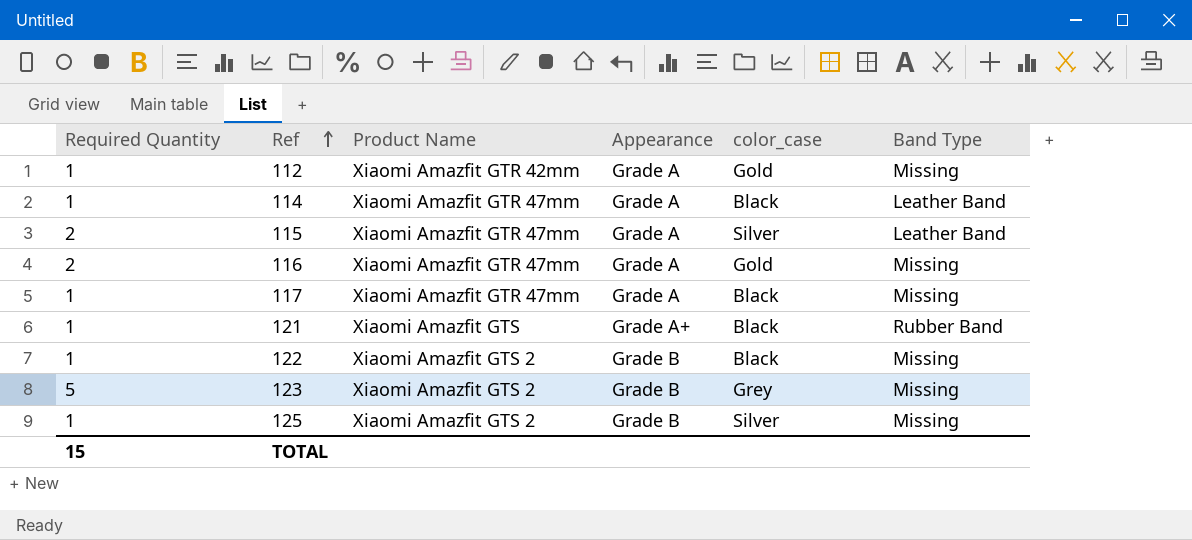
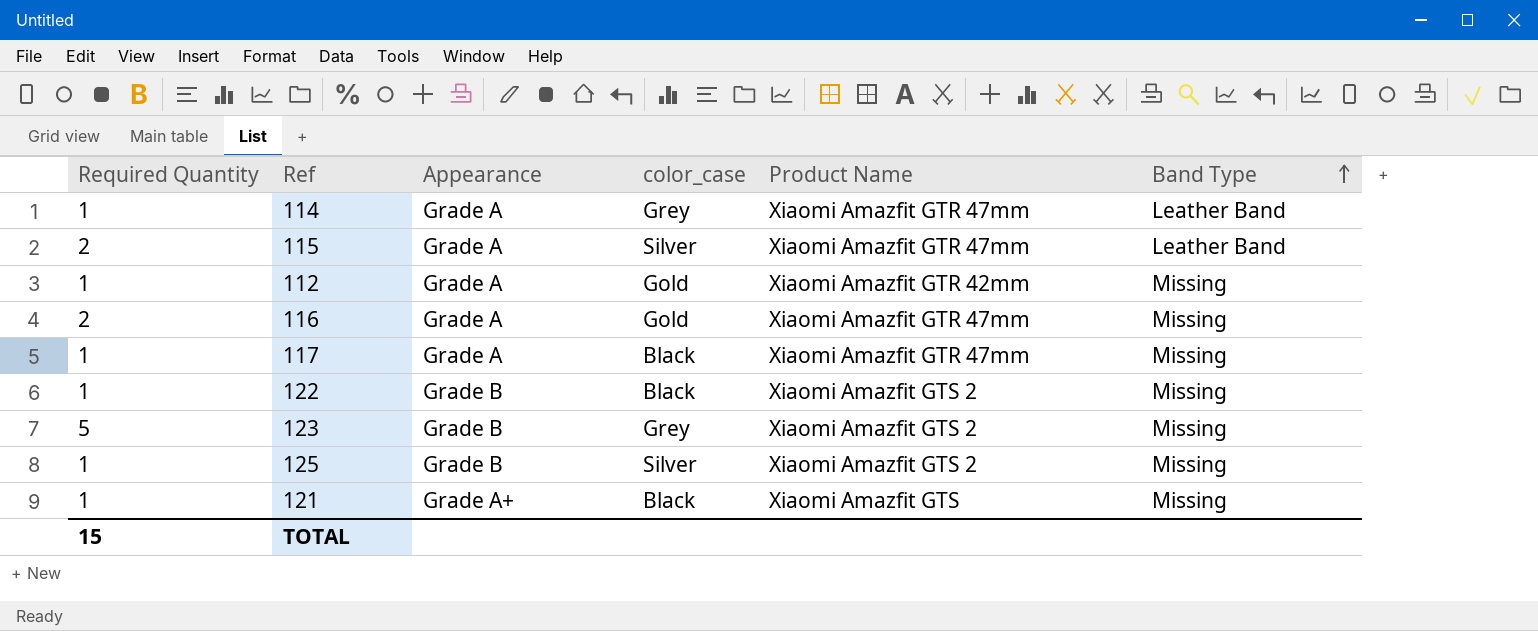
row order: Ref ascending -> Band Type ascending
column Product Name | position: 3 -> 5
114 | color_case: Black -> Grey
121 | Band Type: Rubber Band -> Missing

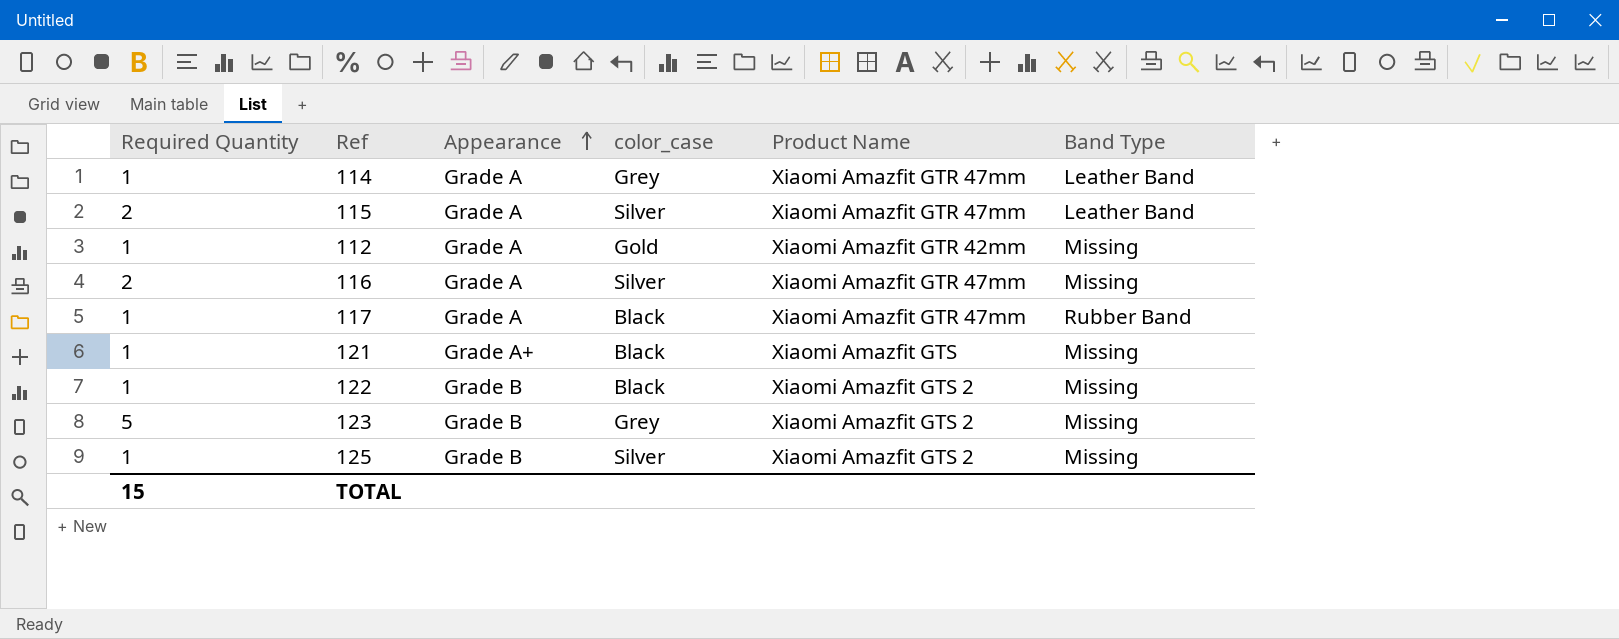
row order: Band Type ascending -> Appearance ascending
116 | color_case: Gold -> Silver
117 | Band Type: Missing -> Rubber Band

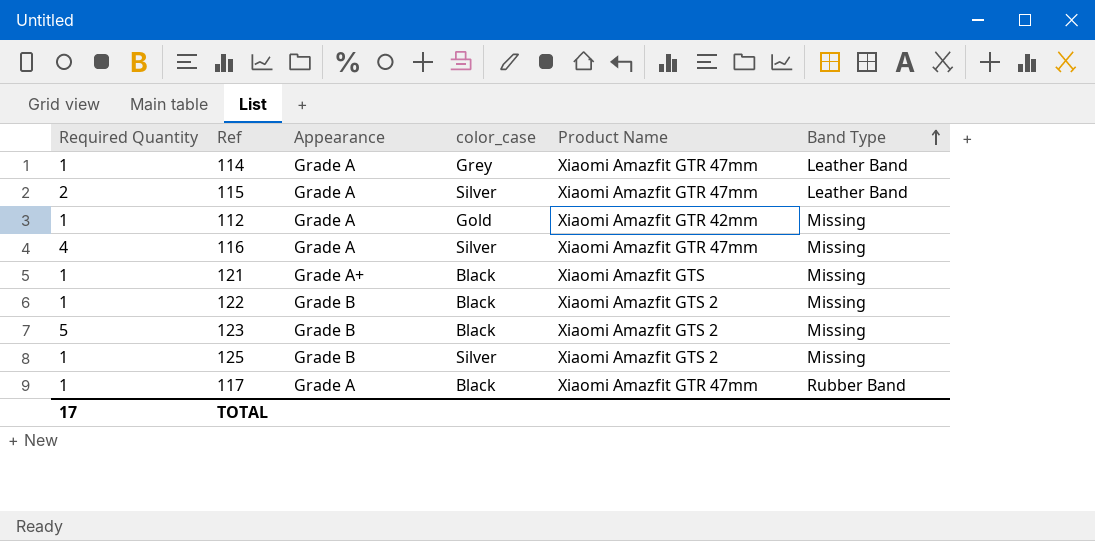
row order: Appearance ascending -> Band Type ascending
116 | Required Quantity: 2 -> 4
123 | color_case: Grey -> Black
TOTAL | Required Quantity: 15 -> 17

